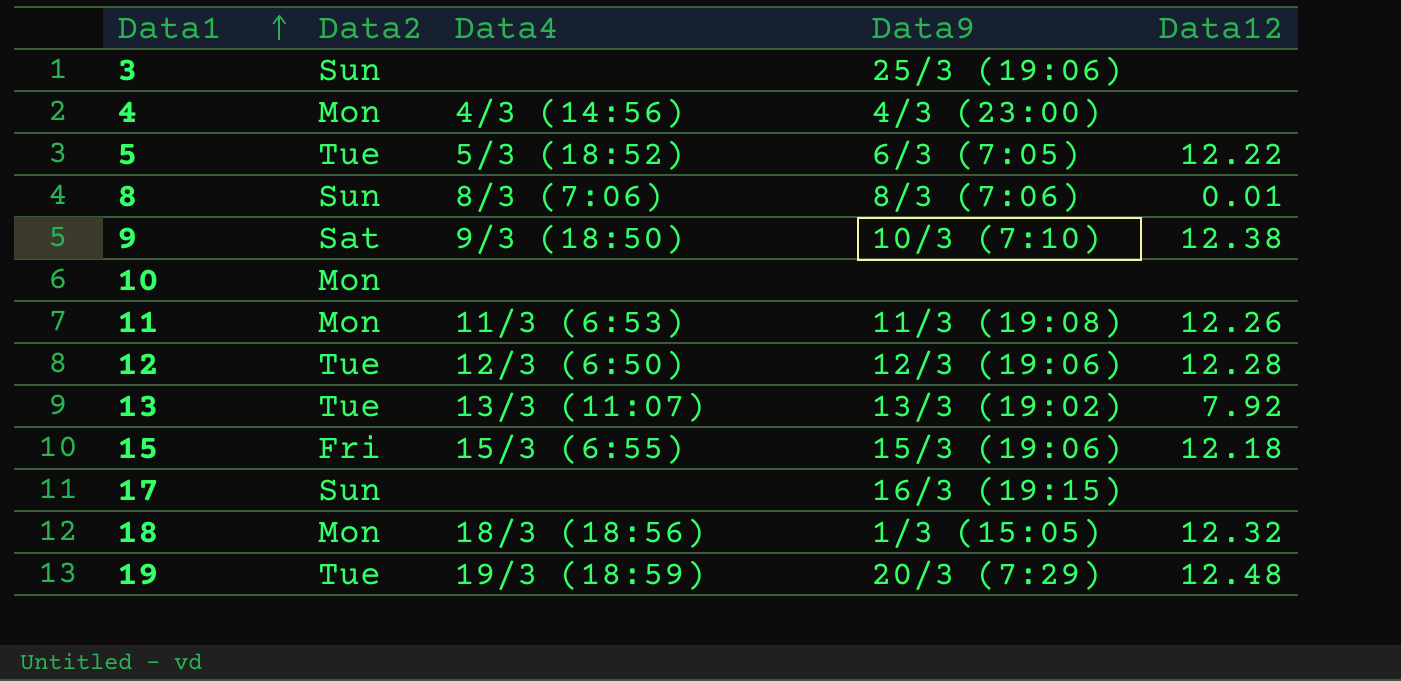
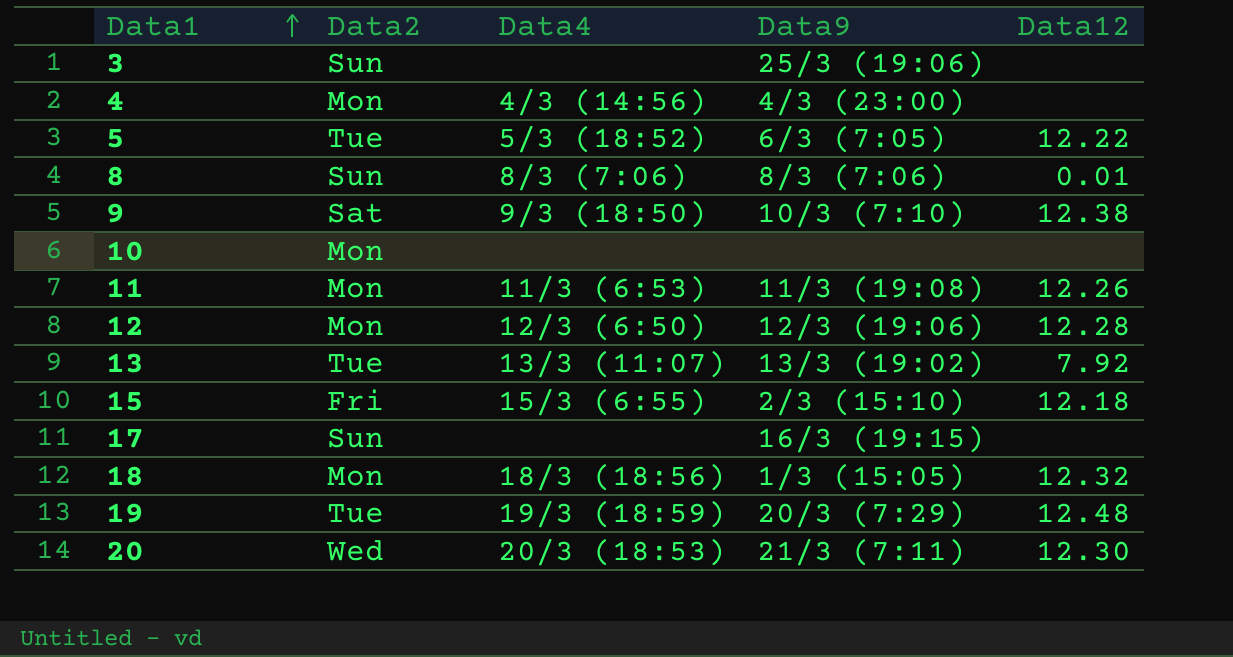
12 | Data2: Tue -> Mon
15 | Data9: 15/3 (19:06) -> 2/3 (15:10)
row 20: none -> Wed | 20/3 (18:53) | 21/3 (7:11) | 12.30

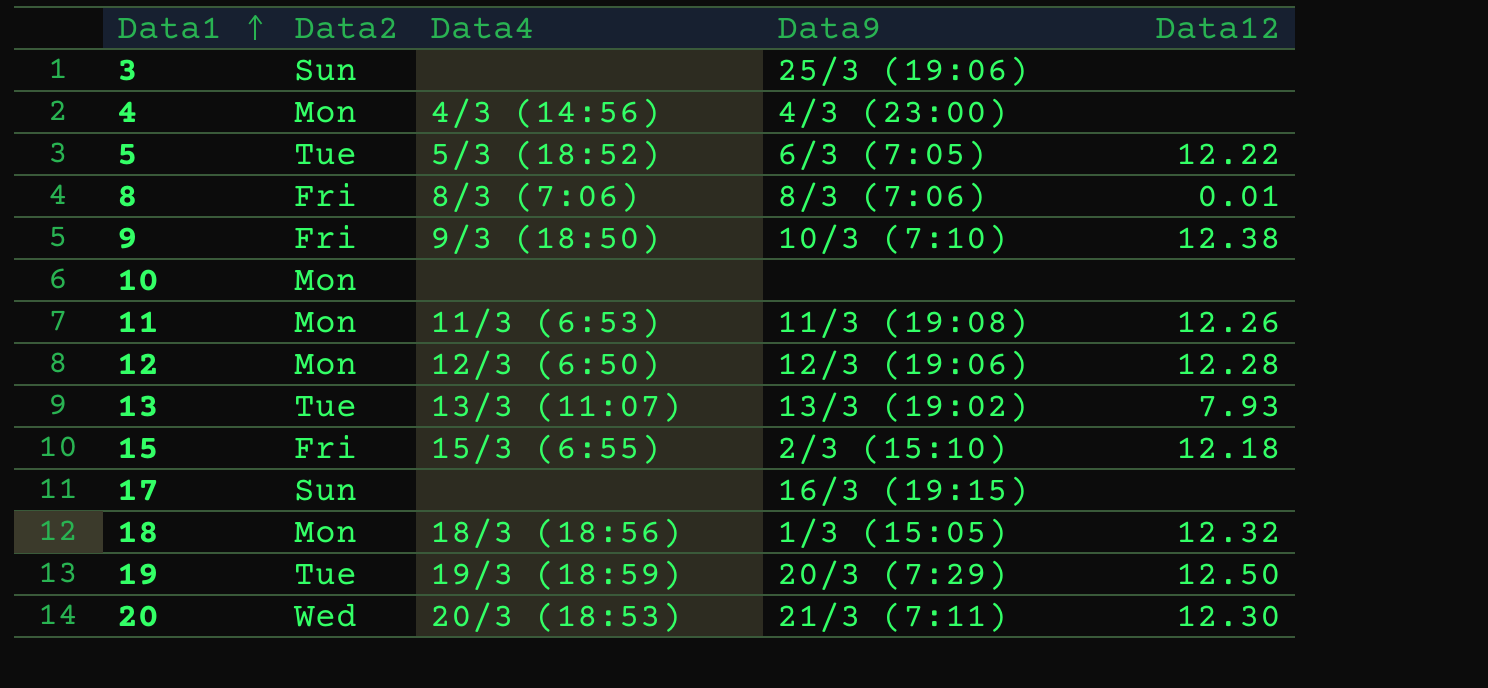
8 | Data2: Sun -> Fri
9 | Data2: Sat -> Fri
13 | Data12: 7.92 -> 7.93
19 | Data12: 12.48 -> 12.50

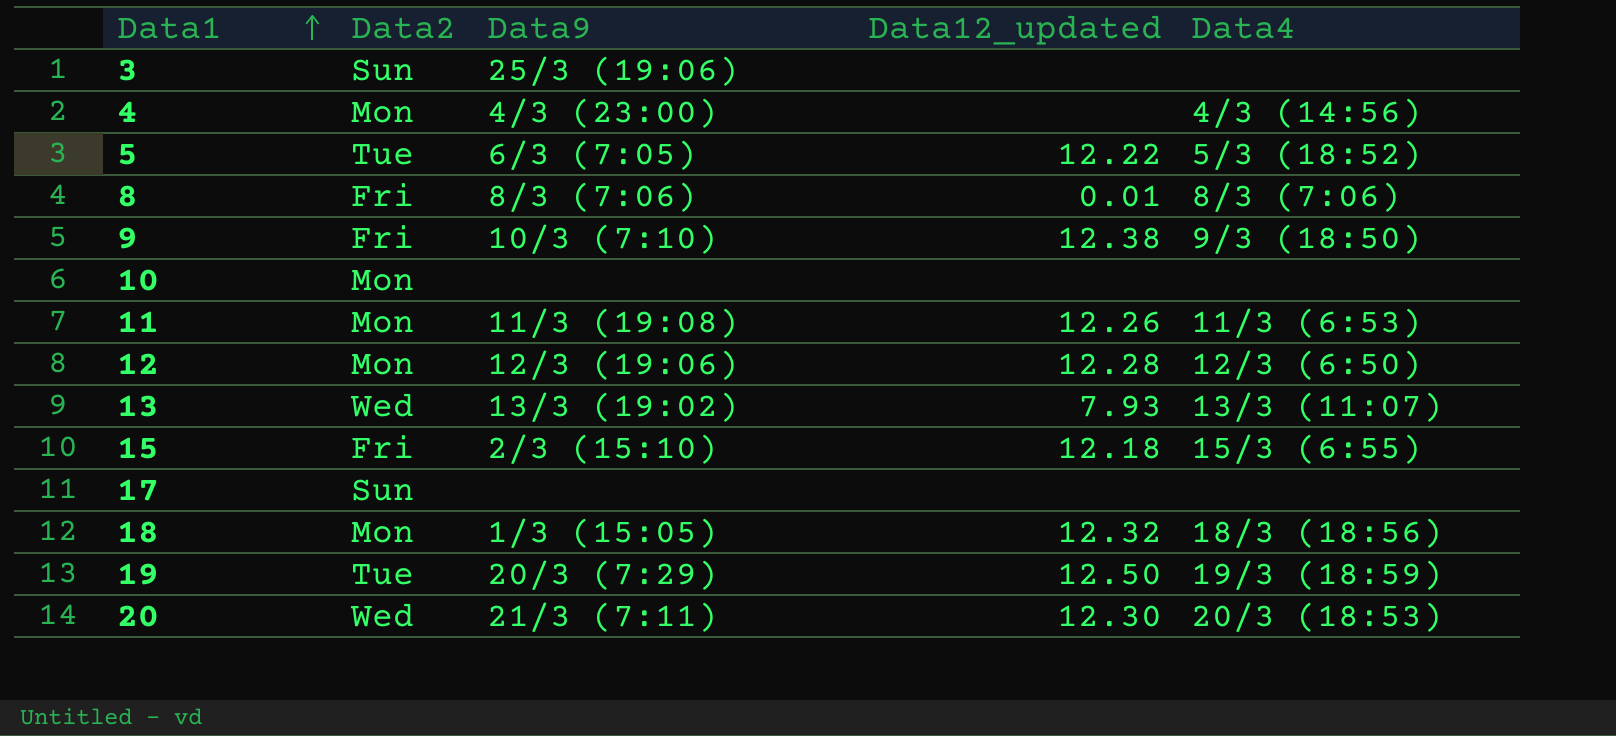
column name: Data12 -> Data12_updated
column Data4 | position: 3 -> 5
13 | Data2: Tue -> Wed
17 | Data9: 16/3 (19:15) -> none

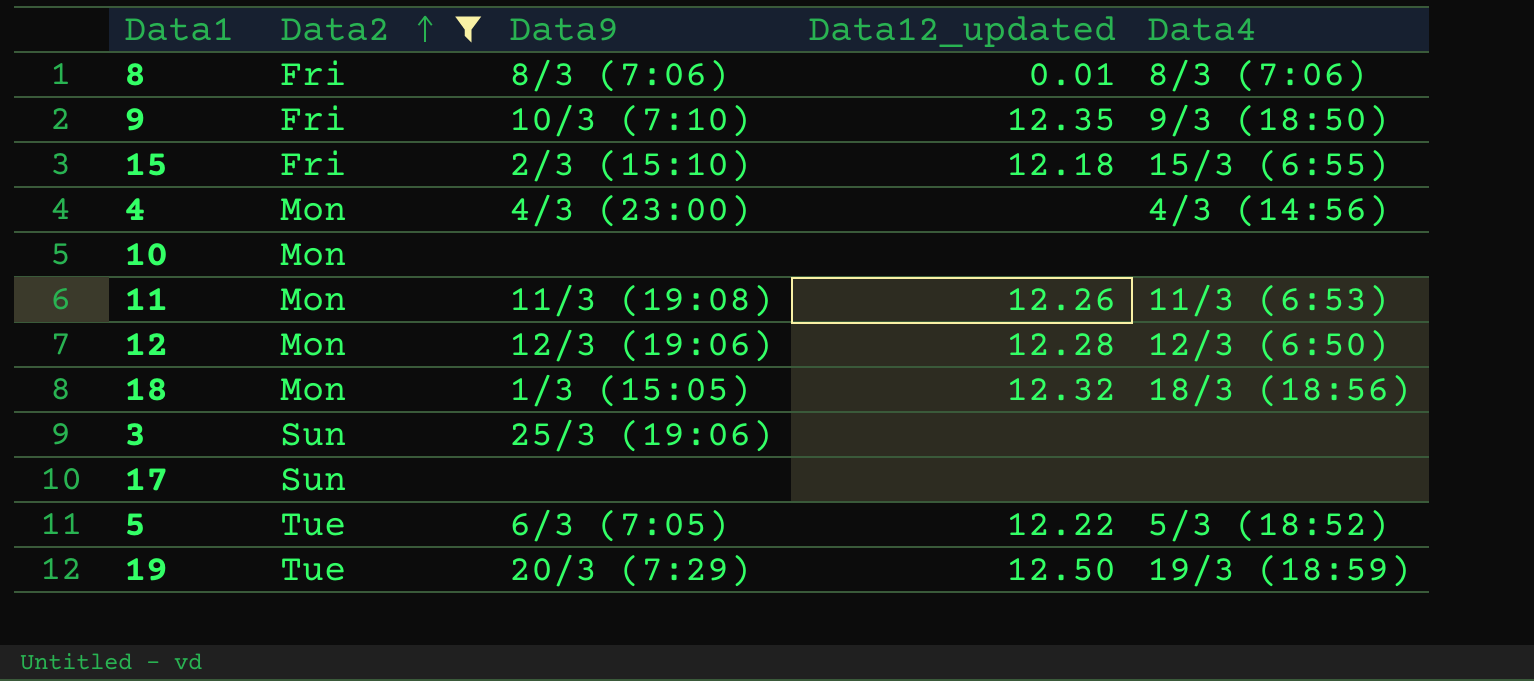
filter: none -> Data2 != Wed
row order: Data1 ascending -> Data2 ascending
9 | Data12_updated: 12.38 -> 12.35

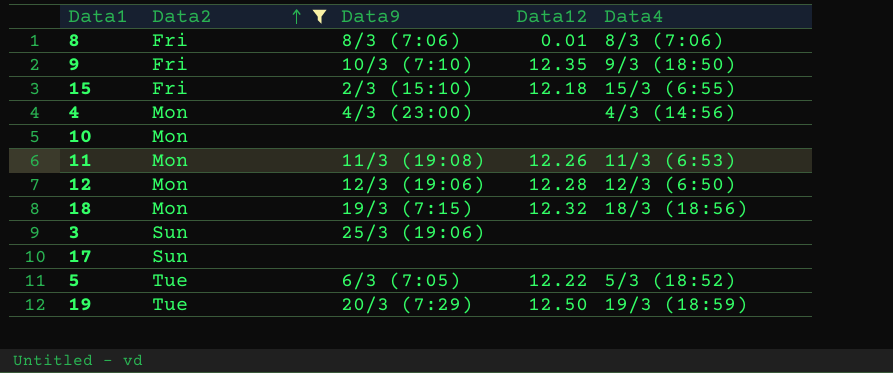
column name: Data12_updated -> Data12
18 | Data9: 1/3 (15:05) -> 19/3 (7:15)

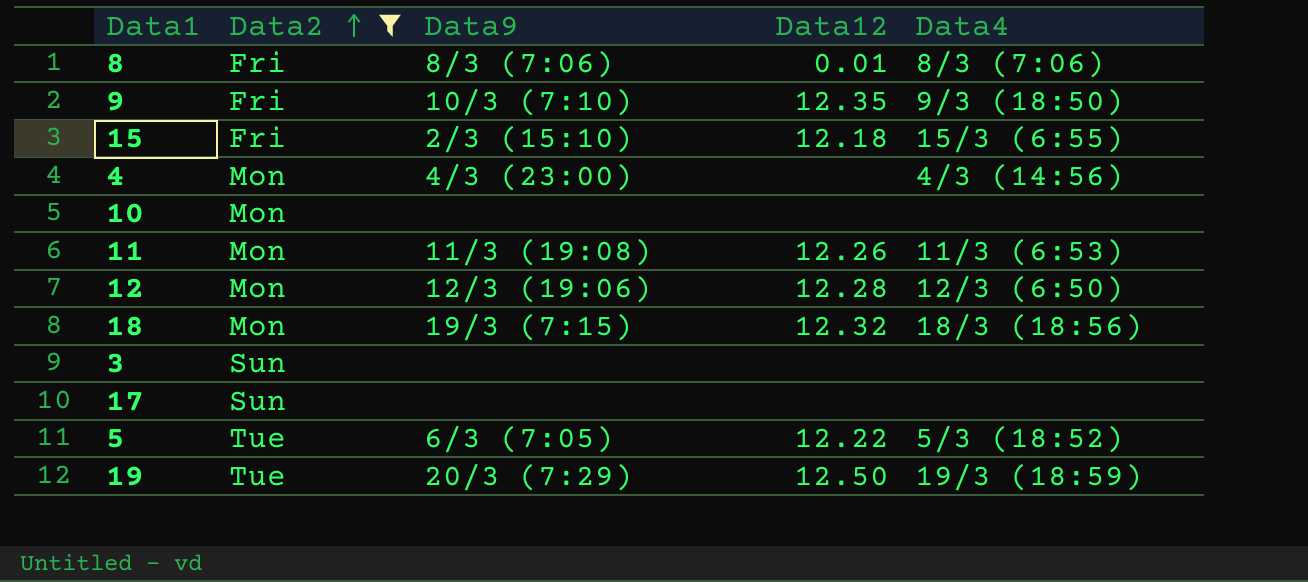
3 | Data9: 25/3 (19:06) -> none

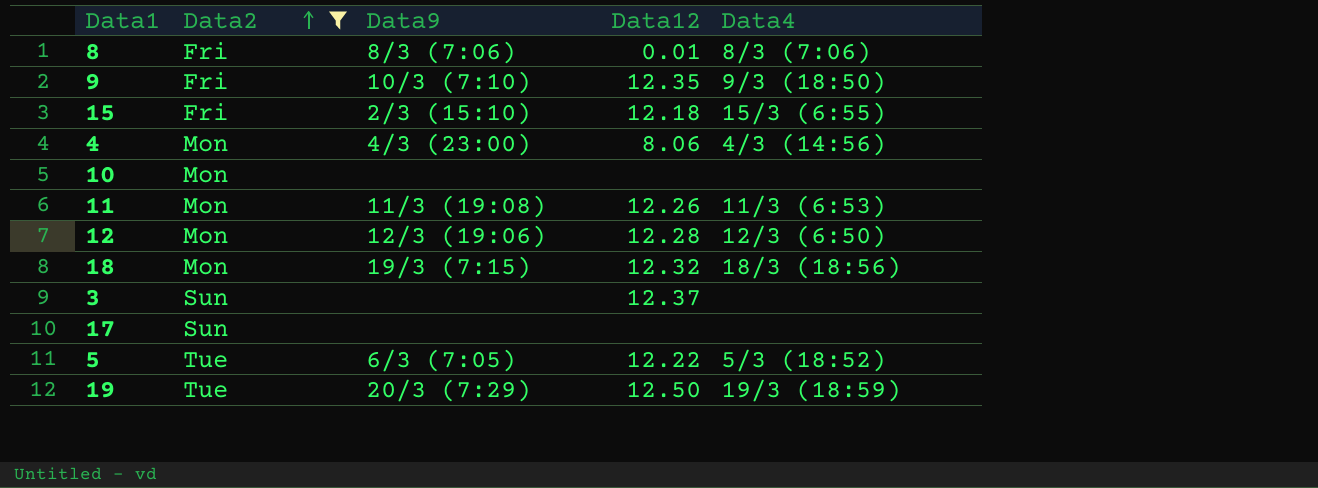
4 | Data12: none -> 8.06
3 | Data12: none -> 12.37

